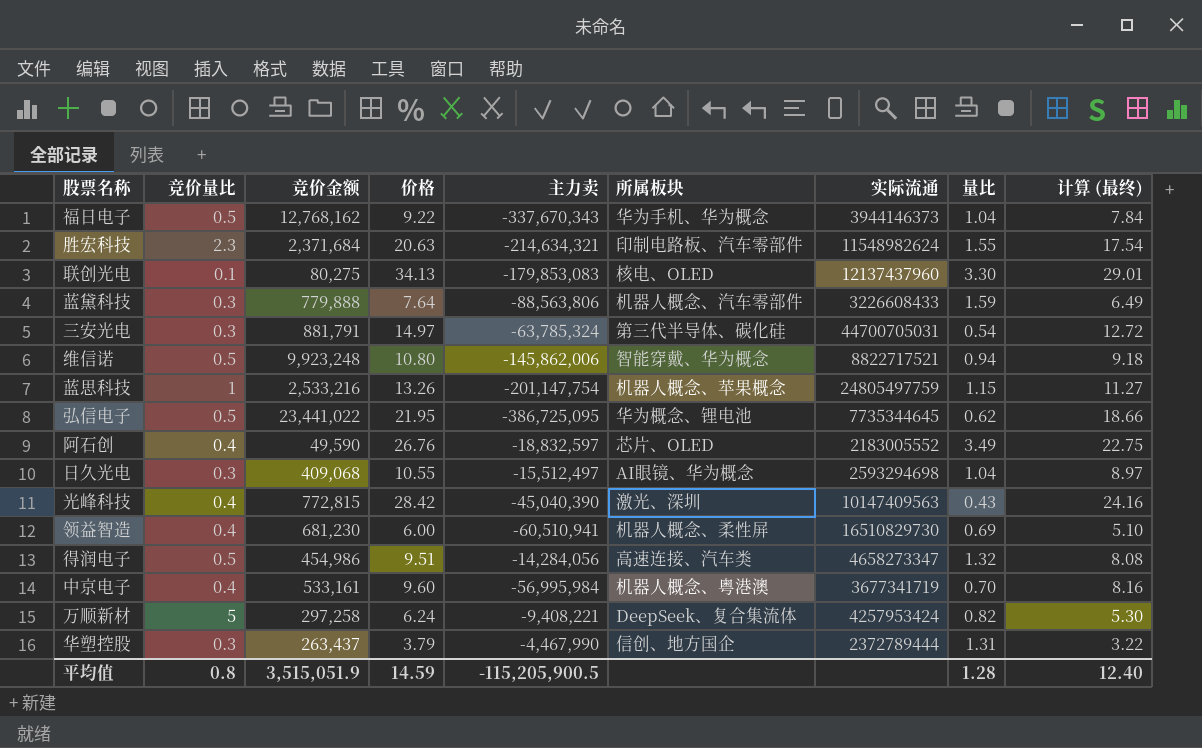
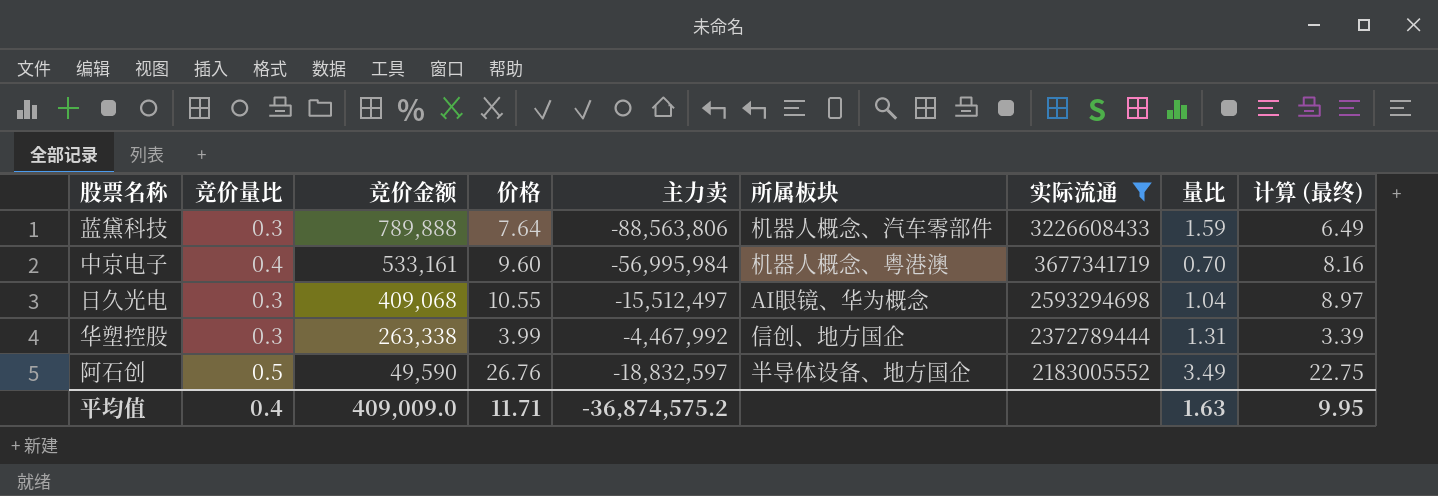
filter: none -> 实际流通 <= 3677341719
row order: none -> 竞价金额 descending
蓝黛科技 | 竞价金额: 779,888 -> 789,888
华塑控股 | 竞价金额: 263,437 -> 263,338
华塑控股 | 价格: 3.79 -> 3.99
华塑控股 | 主力卖: -4,467,990 -> -4,467,992
华塑控股 | 计算 (最终): 3.22 -> 3.39
阿石创 | 竞价量比: 0.4 -> 0.5
阿石创 | 所属板块: 芯片、OLED -> 半导体设备、地方国企
平均值 | 竞价量比: 0.8 -> 0.4
平均值 | 竞价金额: 3,515,051.9 -> 409,009.0
平均值 | 价格: 14.59 -> 11.71
平均值 | 主力卖: -115,205,900.5 -> -36,874,575.2
平均值 | 量比: 1.28 -> 1.63
平均值 | 计算 (最终): 12.40 -> 9.95

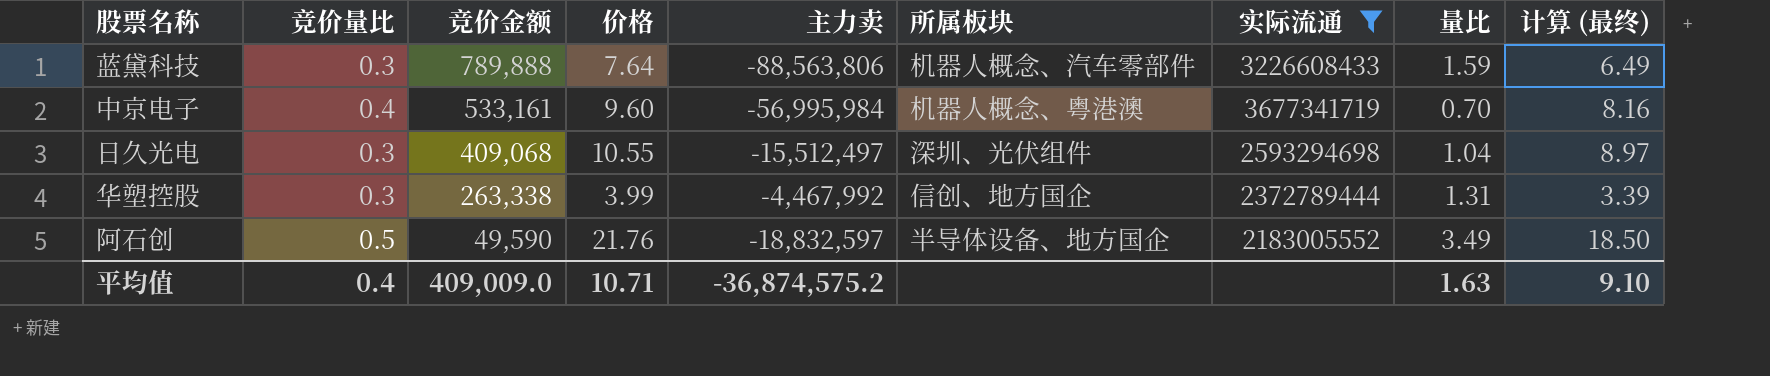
日久光电 | 所属板块: AI眼镜、华为概念 -> 深圳、光伏组件
阿石创 | 价格: 26.76 -> 21.76
阿石创 | 计算 (最终): 22.75 -> 18.50
平均值 | 价格: 11.71 -> 10.71
平均值 | 计算 (最终): 9.95 -> 9.10

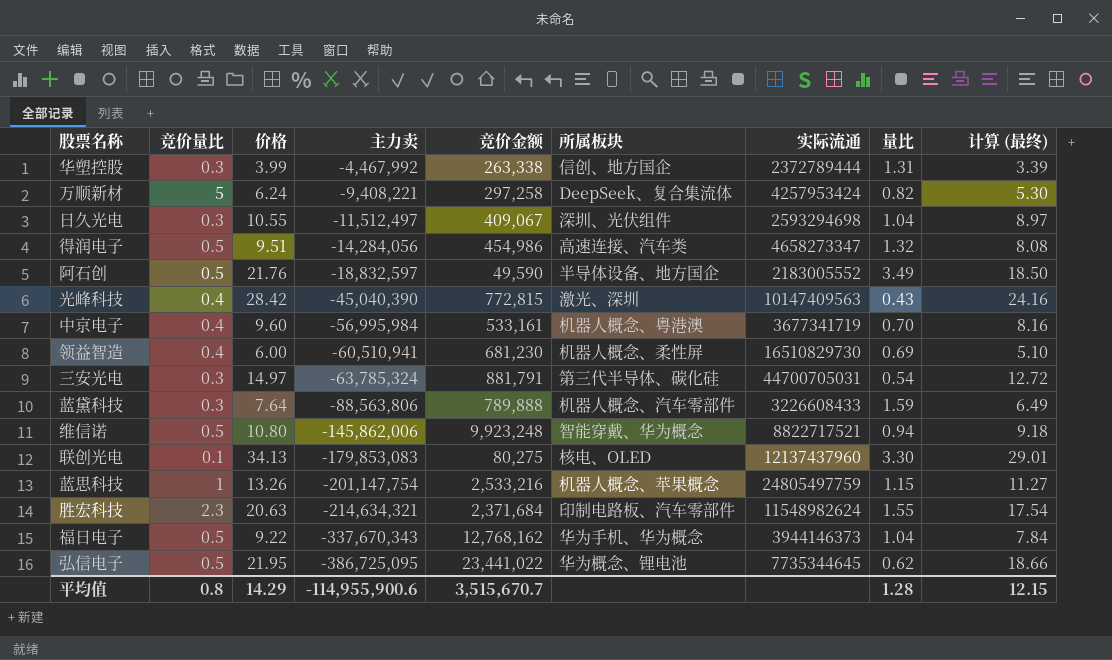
filter: 实际流通 <= 3677341719 -> none
row order: 竞价金额 descending -> 主力卖 descending
column 竞价金额 | position: 3 -> 5
日久光电 | 主力卖: -15,512,497 -> -11,512,497
日久光电 | 竞价金额: 409,068 -> 409,067
平均值 | 竞价量比: 0.4 -> 0.8
平均值 | 价格: 10.71 -> 14.29
平均值 | 主力卖: -36,874,575.2 -> -114,955,900.6
平均值 | 竞价金额: 409,009.0 -> 3,515,670.7
平均值 | 量比: 1.63 -> 1.28
平均值 | 计算 (最终): 9.10 -> 12.15

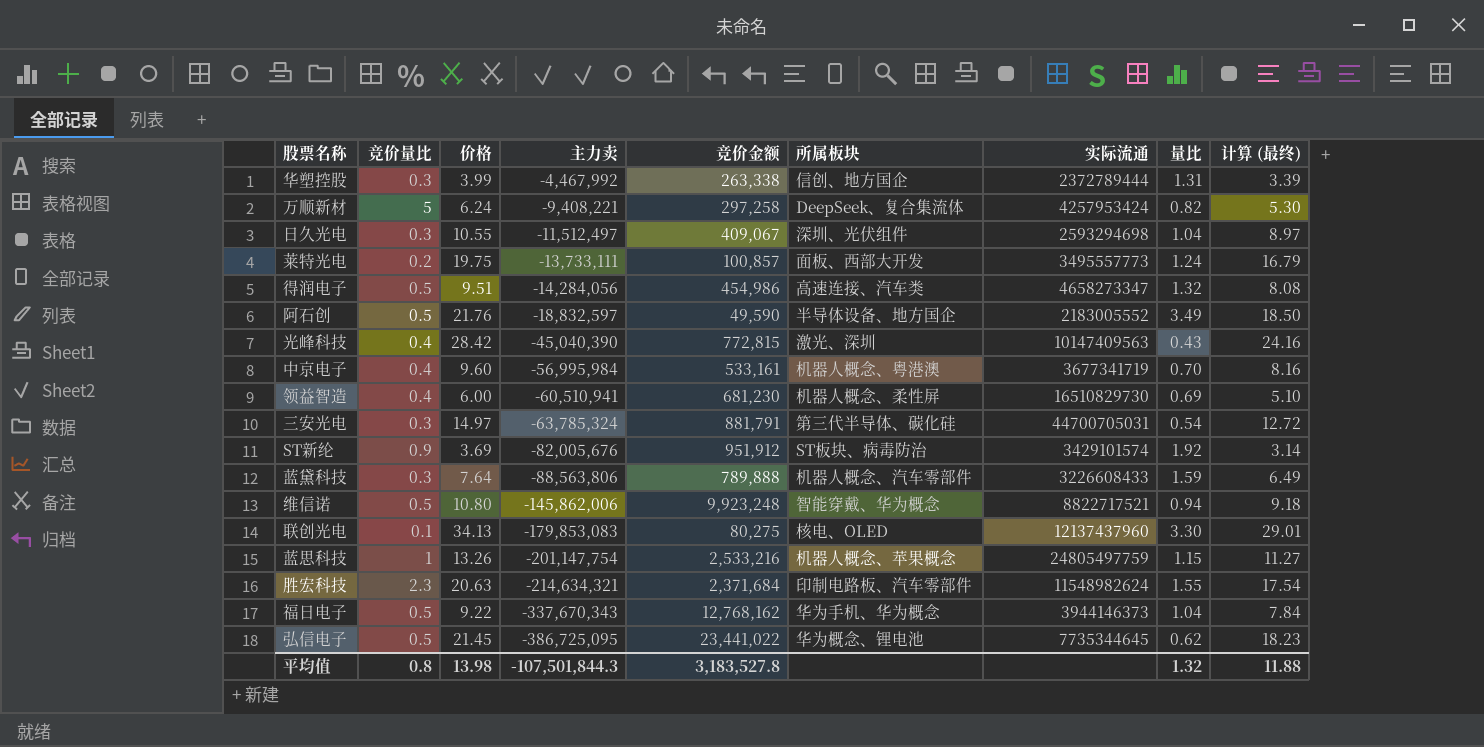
row 莱特光电: none -> 0.2 | 19.75 | -13,733,111 | 100,857 | 面板、西部大开发 | 3495557773 | 1.24 | 16.79
row ST新纶: none -> 0.9 | 3.69 | -82,005,676 | 951,912 | ST板块、病毒防治 | 3429101574 | 1.92 | 3.14
弘信电子 | 价格: 21.95 -> 21.45
弘信电子 | 计算 (最终): 18.66 -> 18.23
平均值 | 价格: 14.29 -> 13.98
平均值 | 主力卖: -114,955,900.6 -> -107,501,844.3
平均值 | 竞价金额: 3,515,670.7 -> 3,183,527.8
平均值 | 量比: 1.28 -> 1.32
平均值 | 计算 (最终): 12.15 -> 11.88

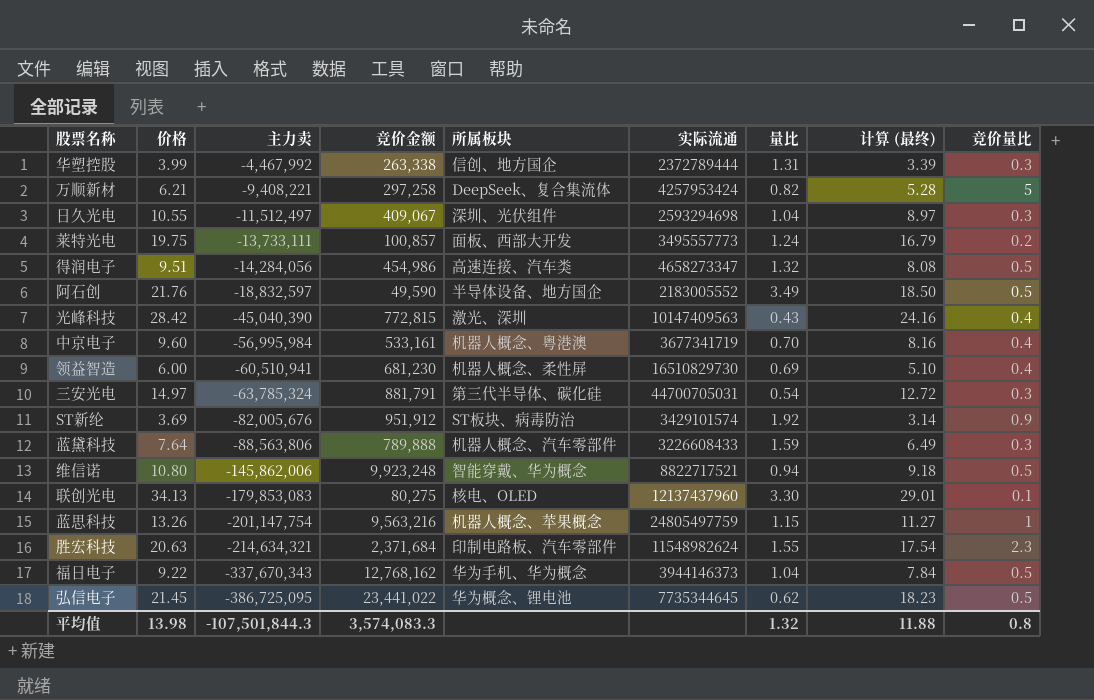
column 竞价量比 | position: 2 -> 9
万顺新材 | 价格: 6.24 -> 6.21
万顺新材 | 计算 (最终): 5.30 -> 5.28
蓝思科技 | 竞价金额: 2,533,216 -> 9,563,216
平均值 | 竞价金额: 3,183,527.8 -> 3,574,083.3

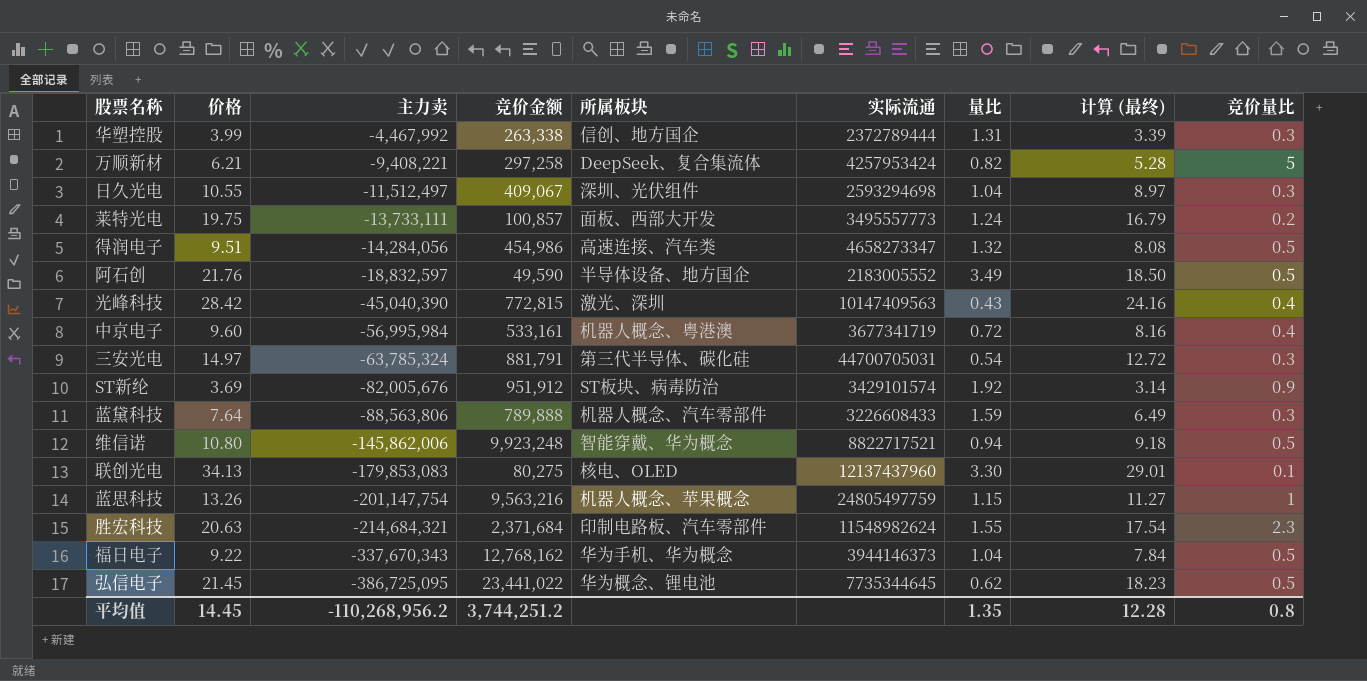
row 领益智造: 6.00 | -60,510,941 | 681,230 | 机器人概念、柔性屏 | 16510829730 | 0.69 | 5.10 | 0.4 -> none
中京电子 | 量比: 0.70 -> 0.72
胜宏科技 | 主力卖: -214,634,321 -> -214,684,321
平均值 | 价格: 13.98 -> 14.45
平均值 | 主力卖: -107,501,844.3 -> -110,268,956.2
平均值 | 竞价金额: 3,574,083.3 -> 3,744,251.2
平均值 | 量比: 1.32 -> 1.35
平均值 | 计算 (最终): 11.88 -> 12.28

